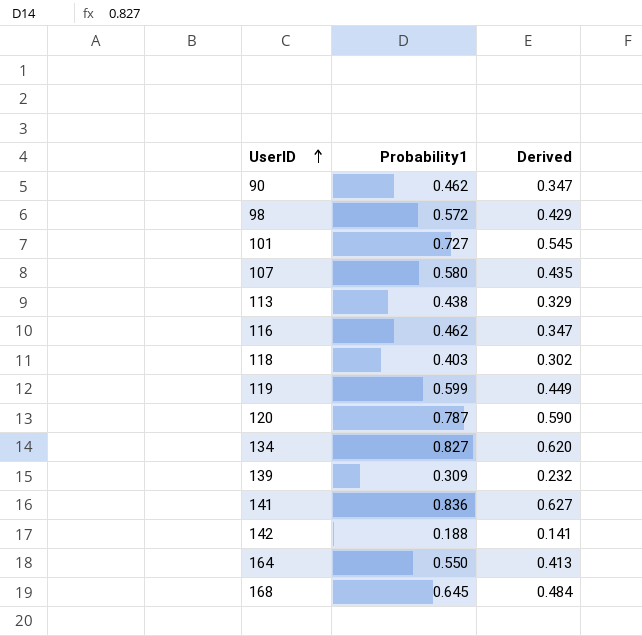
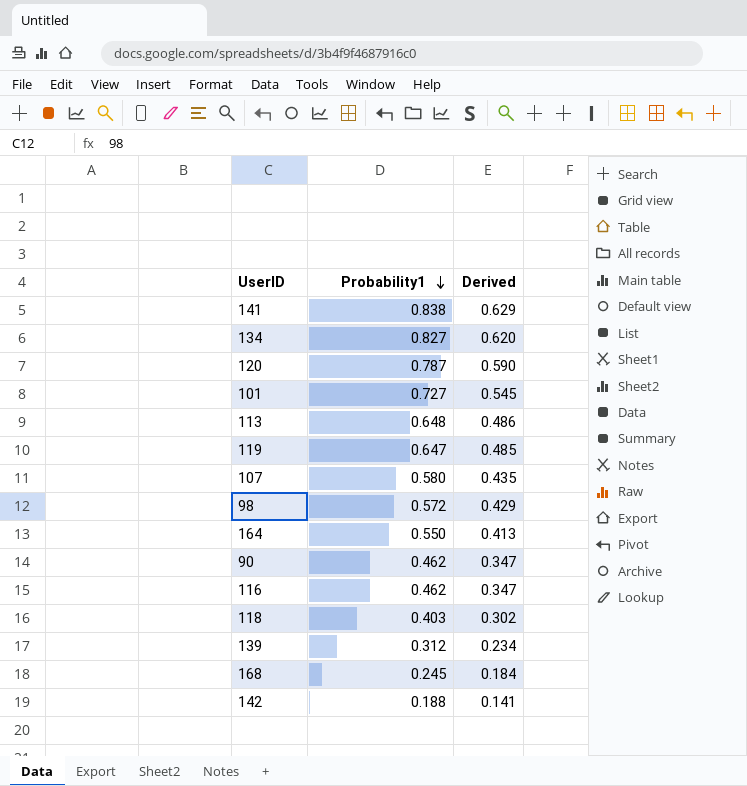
row order: UserID ascending -> Probability1 descending
141 | Probability1: 0.836 -> 0.838
141 | Derived: 0.627 -> 0.629
113 | Probability1: 0.438 -> 0.648
113 | Derived: 0.329 -> 0.486
119 | Probability1: 0.599 -> 0.647
119 | Derived: 0.449 -> 0.485
139 | Probability1: 0.309 -> 0.312
139 | Derived: 0.232 -> 0.234
168 | Probability1: 0.645 -> 0.245
168 | Derived: 0.484 -> 0.184

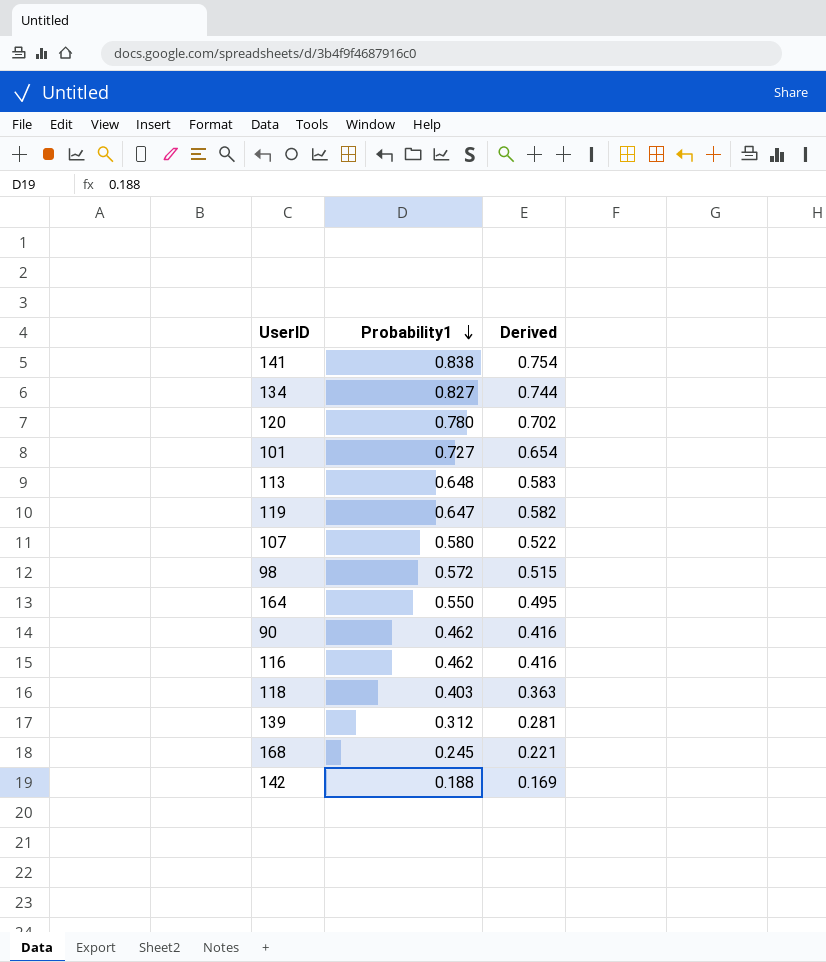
column Derived | formula: [Probability1] * 0.75 -> [Probability1] * 0.9
120 | Probability1: 0.787 -> 0.780

